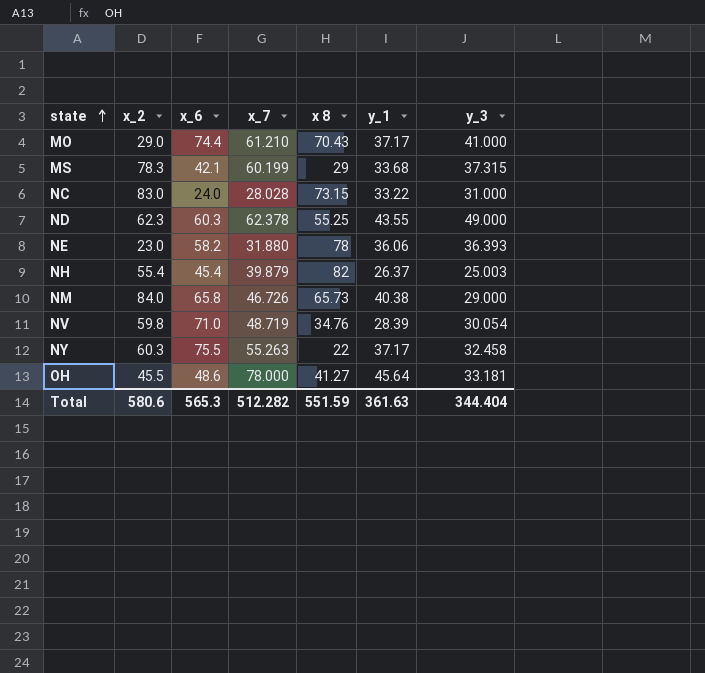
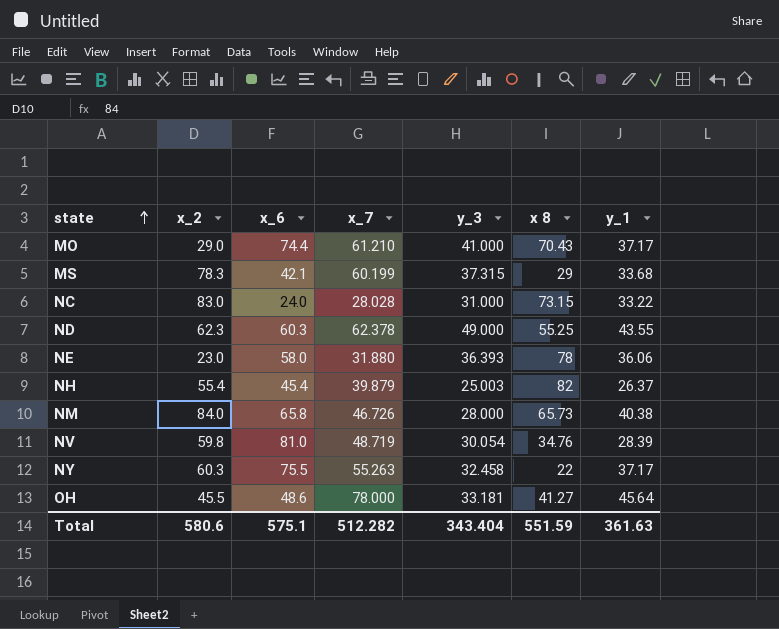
column y_3 | position: 7 -> 5
NE | x_6: 58.2 -> 58.0
NM | y_3: 29.000 -> 28.000
NV | x_6: 71.0 -> 81.0
Total | x_6: 565.3 -> 575.1
Total | y_3: 344.404 -> 343.404

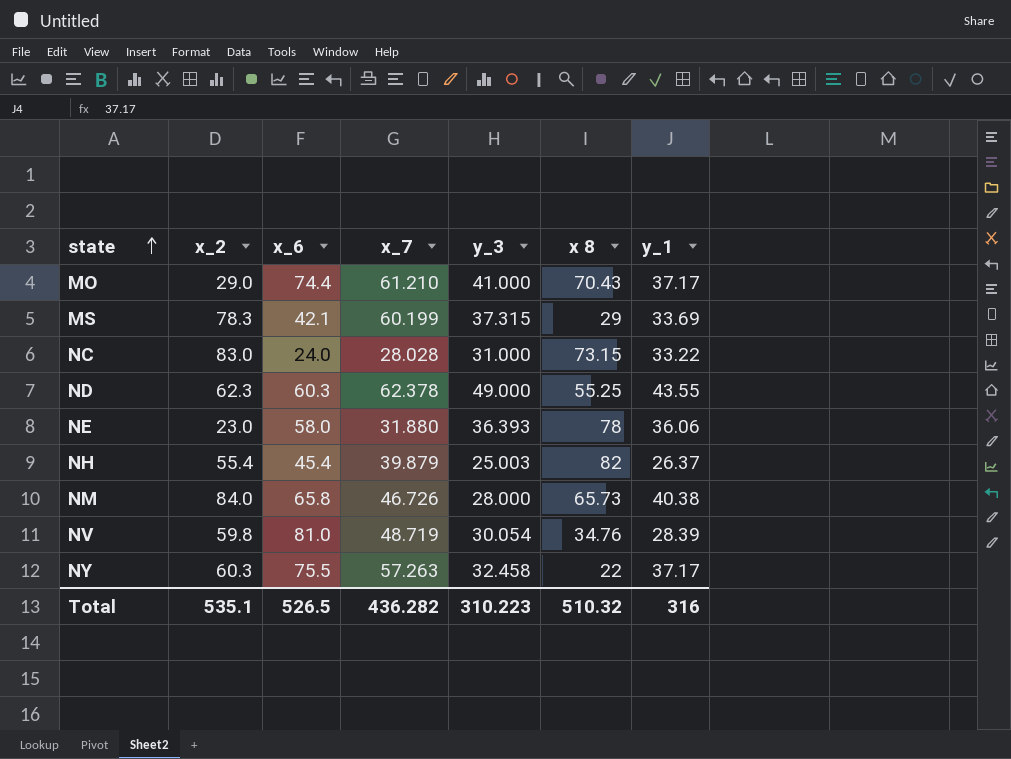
row OH: 45.5 | 48.6 | 78.000 | 33.181 | 41.27 | 45.64 -> none
MS | y_1: 33.68 -> 33.69
NY | x_7: 55.263 -> 57.263
Total | x_2: 580.6 -> 535.1
Total | x_6: 575.1 -> 526.5
Total | x_7: 512.282 -> 436.282
Total | y_3: 343.404 -> 310.223
Total | x 8: 551.59 -> 510.32
Total | y_1: 361.63 -> 316

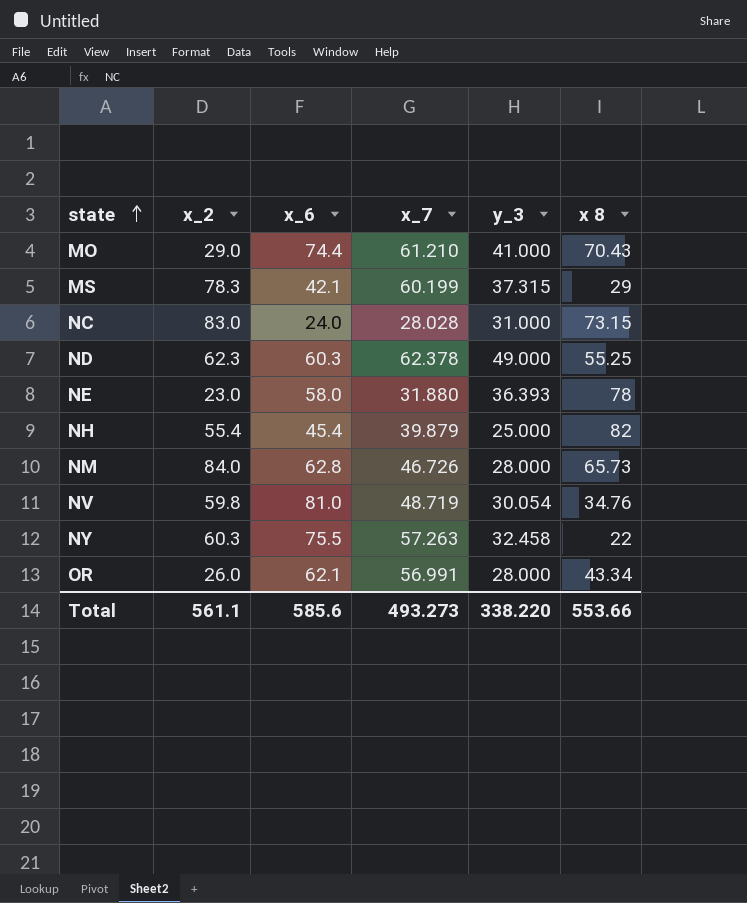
column y_1 | position: 7 -> none
NH | y_3: 25.003 -> 25.000
NM | x_6: 65.8 -> 62.8
row OR: none -> 26.0 | 62.1 | 56.991 | 28.000 | 43.34
Total | x_2: 535.1 -> 561.1
Total | x_6: 526.5 -> 585.6
Total | x_7: 436.282 -> 493.273
Total | y_3: 310.223 -> 338.220
Total | x 8: 510.32 -> 553.66

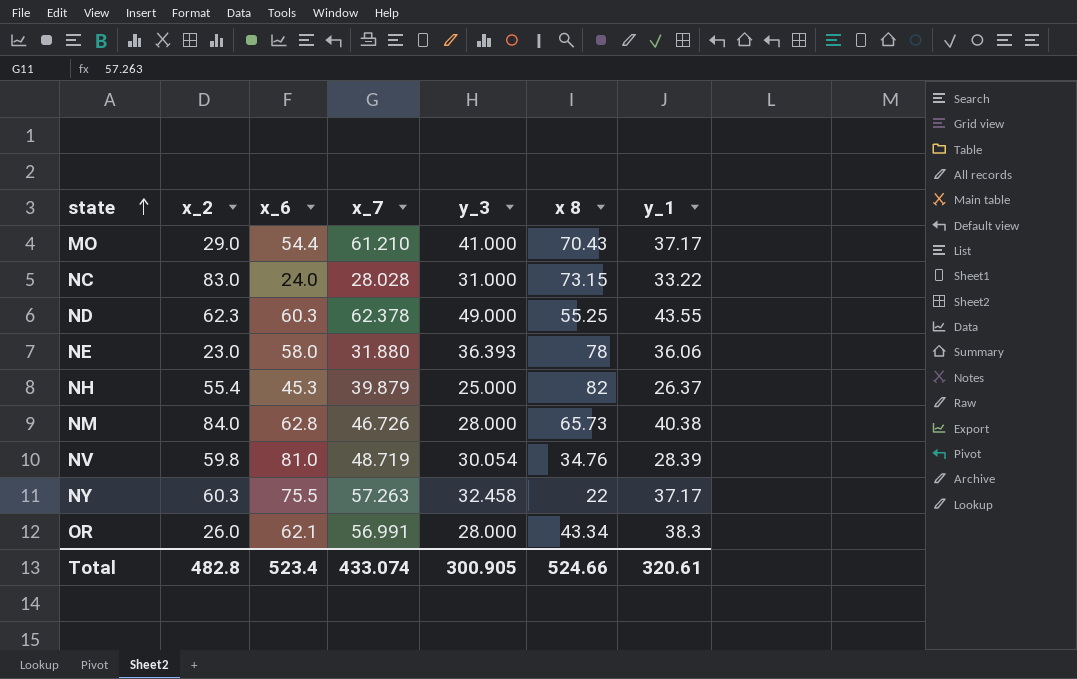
column y_1 | position: none -> 7
row MS: 78.3 | 42.1 | 60.199 | 37.315 | 29 -> none
MO | x_6: 74.4 -> 54.4
NH | x_6: 45.4 -> 45.3
Total | x_2: 561.1 -> 482.8
Total | x_6: 585.6 -> 523.4
Total | x_7: 493.273 -> 433.074
Total | y_3: 338.220 -> 300.905
Total | x 8: 553.66 -> 524.66

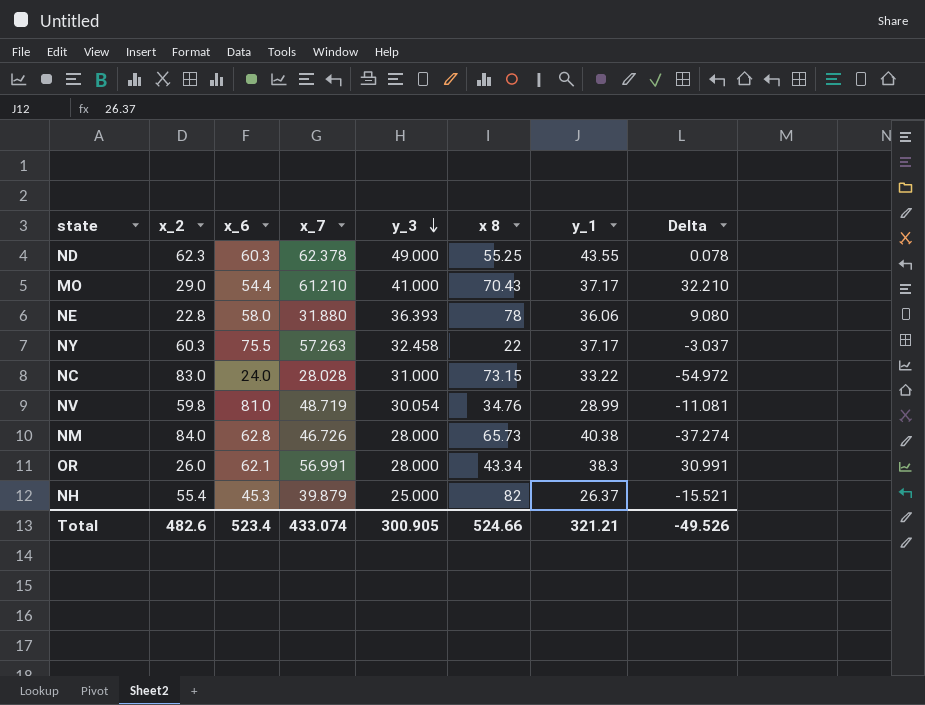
row order: state ascending -> y_3 descending
column Delta | formula: none -> [x_7] - [x_2]
NE | x_2: 23.0 -> 22.8
NV | y_1: 28.39 -> 28.99
Total | x_2: 482.8 -> 482.6
Total | y_1: 320.61 -> 321.21

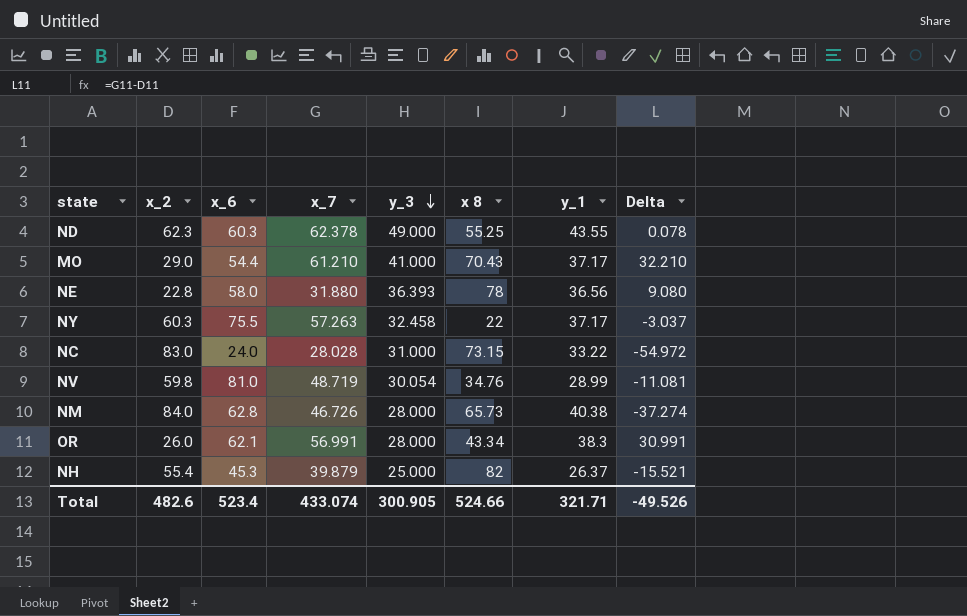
NE | y_1: 36.06 -> 36.56
Total | y_1: 321.21 -> 321.71

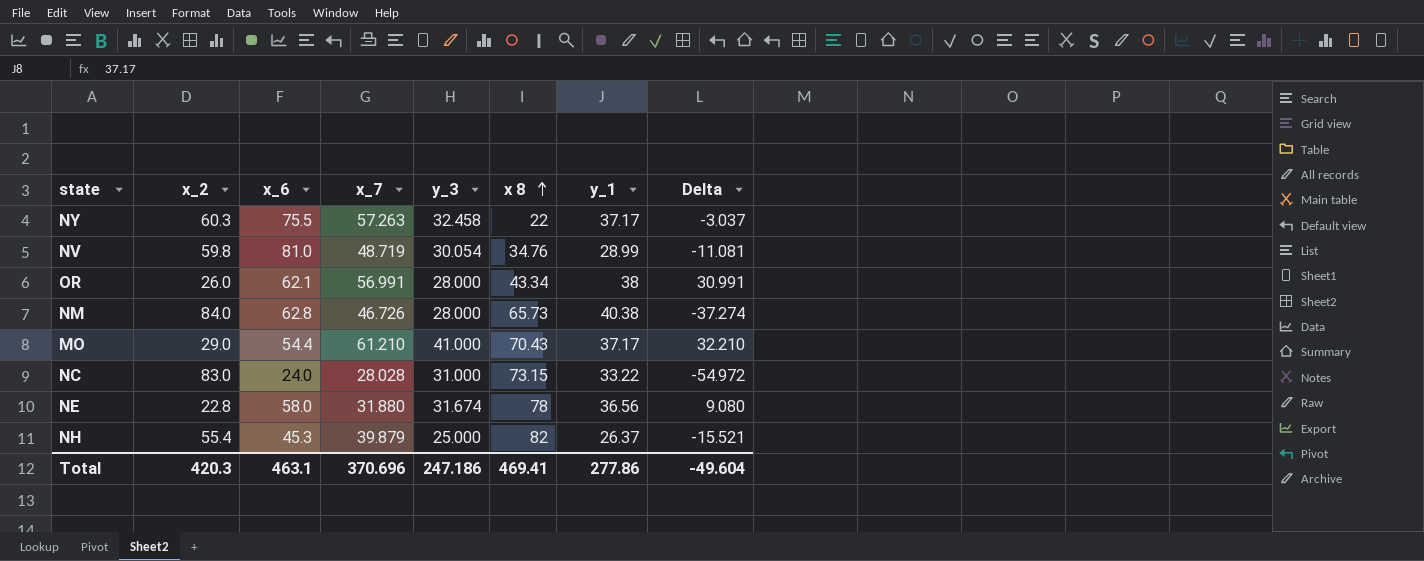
row order: y_3 descending -> x 8 ascending
row ND: 62.3 | 60.3 | 62.378 | 49.000 | 55.25 | 43.55 | 0.078 -> none
OR | y_1: 38.3 -> 38
NE | y_3: 36.393 -> 31.674
Total | x_2: 482.6 -> 420.3
Total | x_6: 523.4 -> 463.1
Total | x_7: 433.074 -> 370.696
Total | y_3: 300.905 -> 247.186
Total | x 8: 524.66 -> 469.41
Total | y_1: 321.71 -> 277.86
Total | Delta: -49.526 -> -49.604

